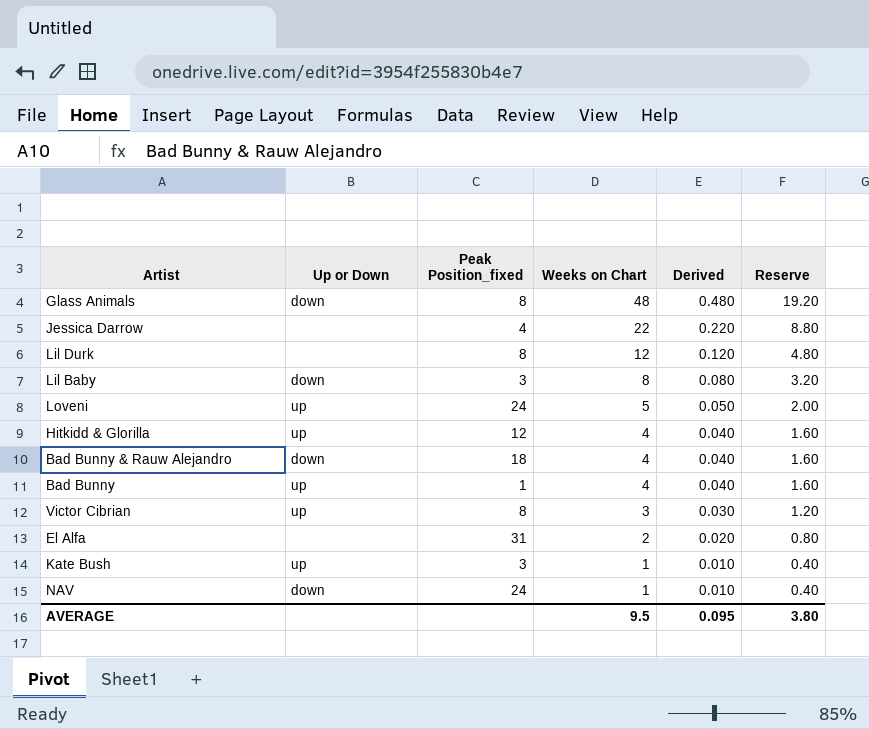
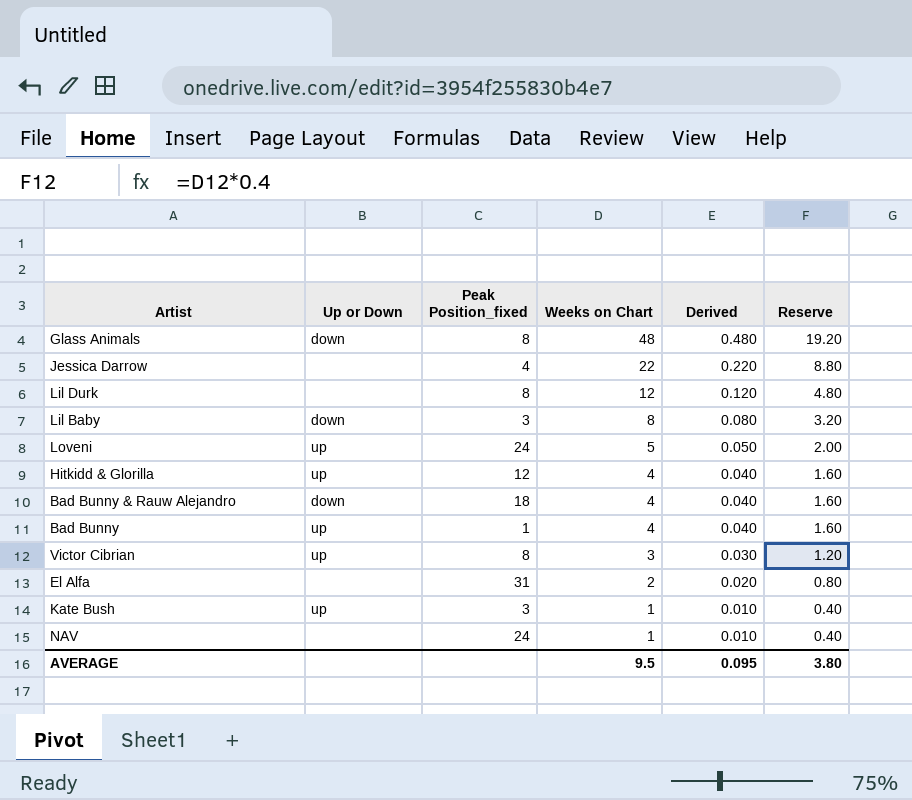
NAV | Up or Down: down -> none

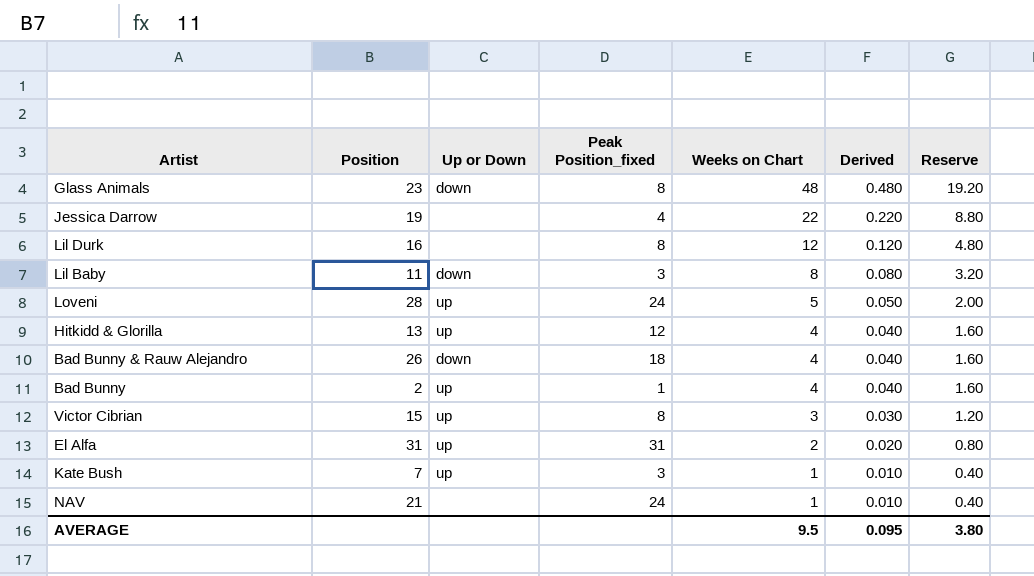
column Position | position: none -> 2
El Alfa | Up or Down: none -> up

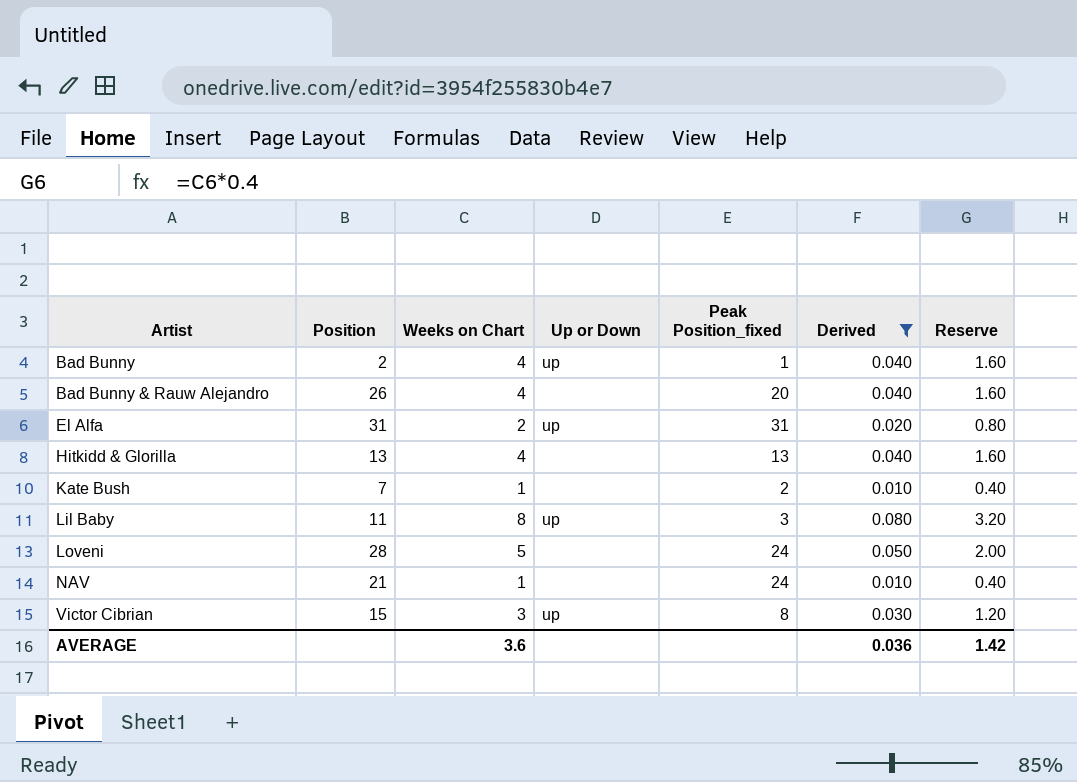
filter: none -> Derived <= 0.080
row order: Weeks on Chart descending -> Artist ascending
column Weeks on Chart | position: 5 -> 3
Bad Bunny & Rauw Alejandro | Up or Down: down -> none
Bad Bunny & Rauw Alejandro | Peak Position_fixed: 18 -> 20
Hitkidd & Glorilla | Up or Down: up -> none
Hitkidd & Glorilla | Peak Position_fixed: 12 -> 13
Kate Bush | Up or Down: up -> none
Kate Bush | Peak Position_fixed: 3 -> 2
Lil Baby | Up or Down: down -> up
Loveni | Up or Down: up -> none
AVERAGE | Weeks on Chart: 9.5 -> 3.6
AVERAGE | Derived: 0.095 -> 0.036
AVERAGE | Reserve: 3.80 -> 1.42

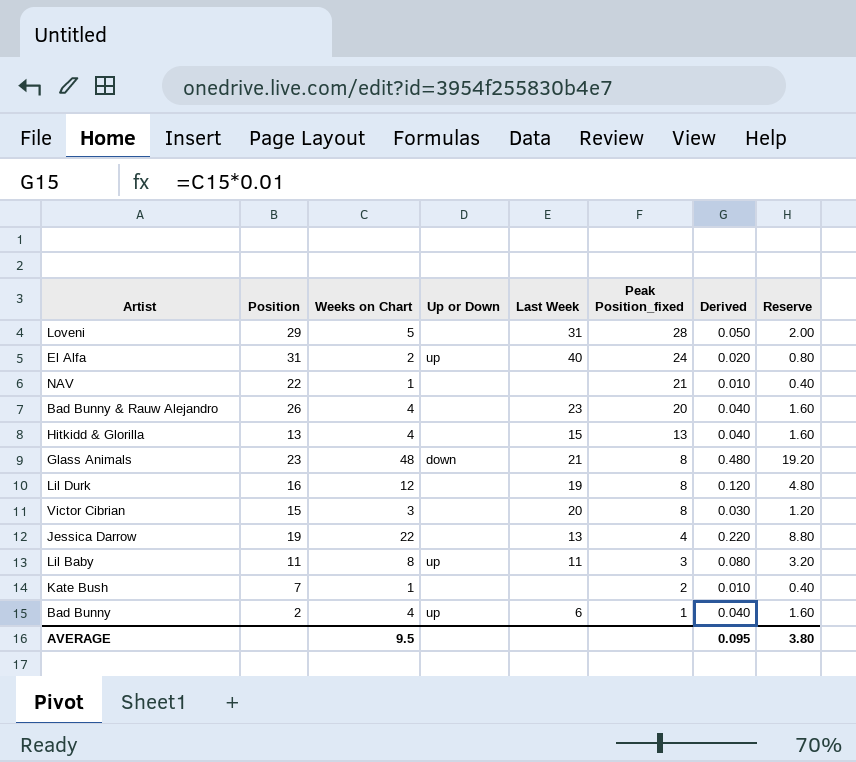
filter: Derived <= 0.080 -> none
row order: Artist ascending -> Peak Position_fixed descending
column Last Week | position: none -> 5
Loveni | Position: 28 -> 29
Loveni | Peak Position_fixed: 24 -> 28
El Alfa | Peak Position_fixed: 31 -> 24
NAV | Position: 21 -> 22
NAV | Peak Position_fixed: 24 -> 21
Victor Cibrian | Up or Down: up -> none
AVERAGE | Weeks on Chart: 3.6 -> 9.5
AVERAGE | Derived: 0.036 -> 0.095
AVERAGE | Reserve: 1.42 -> 3.80

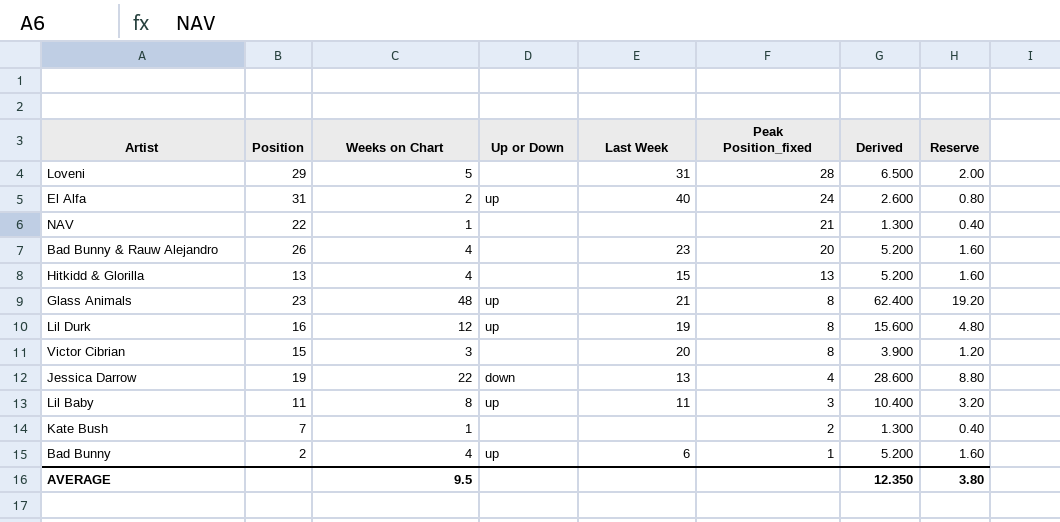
column Derived | formula: [Weeks on Chart] * 0.01 -> [Weeks on Chart] * 1.3
Glass Animals | Up or Down: down -> up
Lil Durk | Up or Down: none -> up
Jessica Darrow | Up or Down: none -> down
AVERAGE | Derived: 0.095 -> 12.350

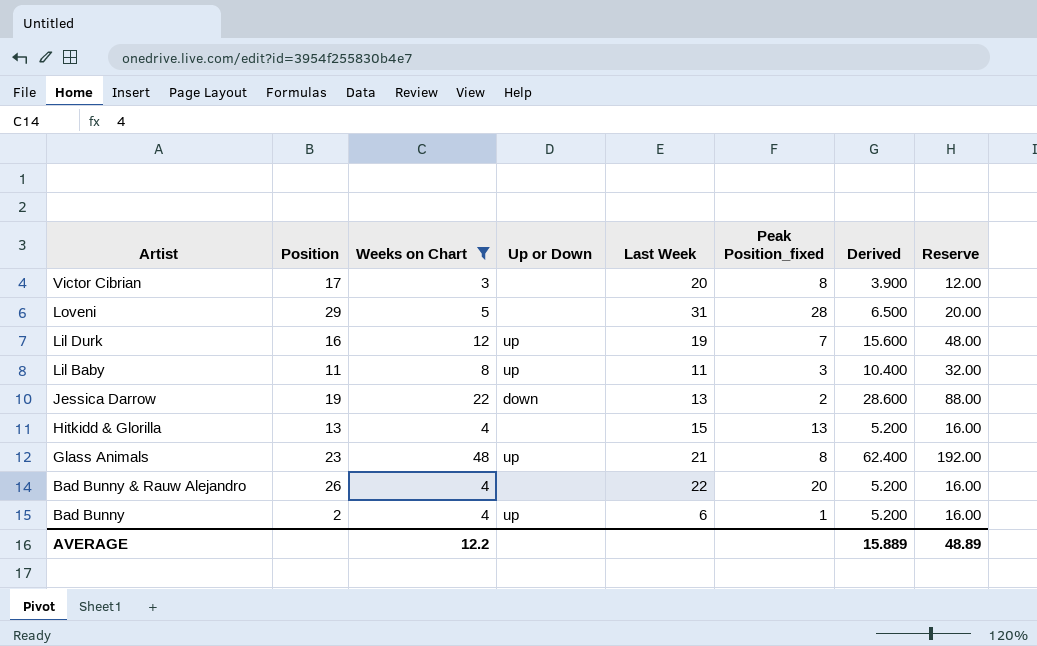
filter: none -> Weeks on Chart >= 3
row order: Peak Position_fixed descending -> Artist descending
column Reserve | formula: [Weeks on Chart] * 0.4 -> [Weeks on Chart] * 4
Victor Cibrian | Position: 15 -> 17
Lil Durk | Peak Position_fixed: 8 -> 7
Jessica Darrow | Peak Position_fixed: 4 -> 2
Bad Bunny & Rauw Alejandro | Last Week: 23 -> 22
AVERAGE | Weeks on Chart: 9.5 -> 12.2
AVERAGE | Derived: 12.350 -> 15.889
AVERAGE | Reserve: 3.80 -> 48.89

